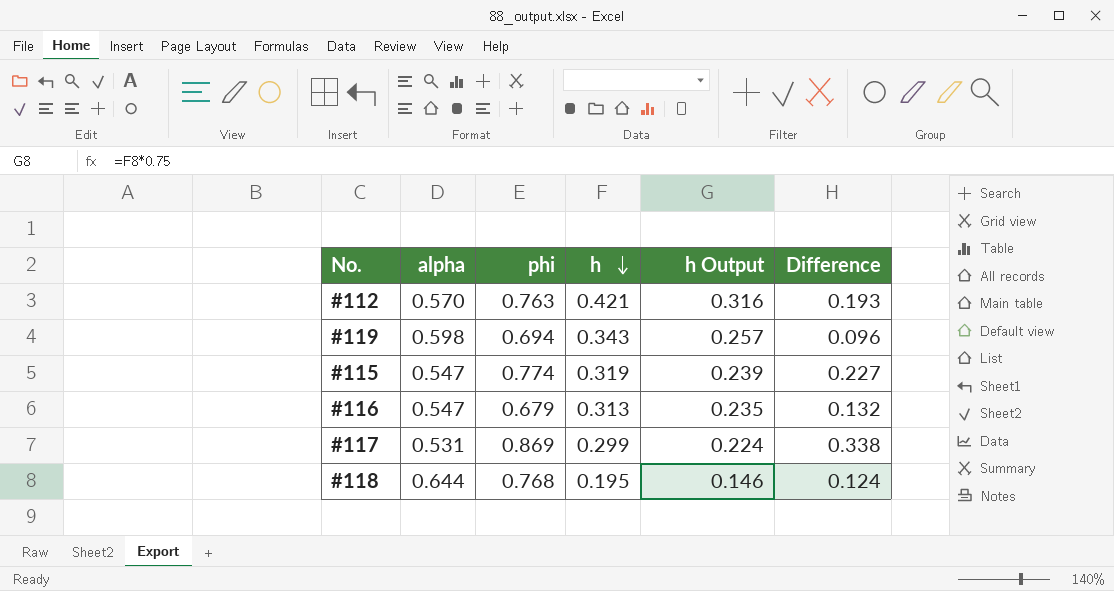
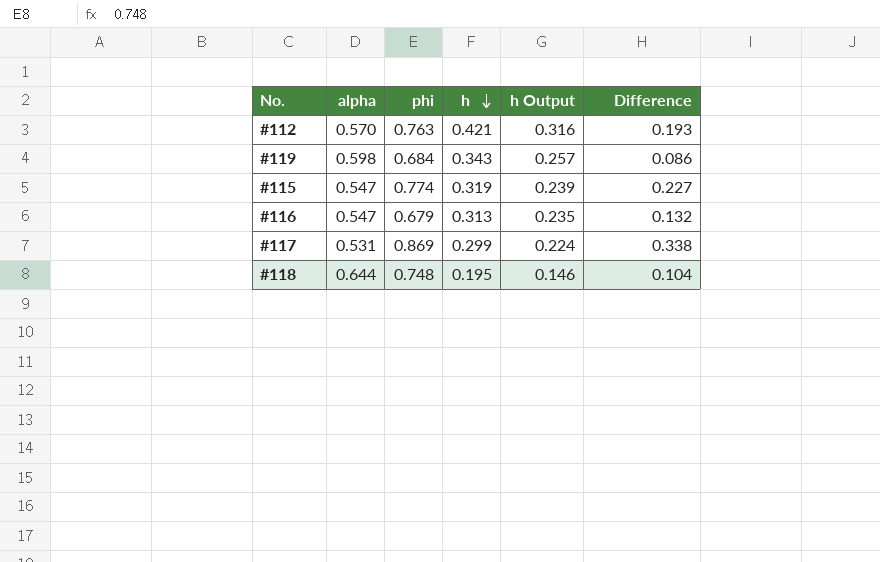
#119 | phi: 0.694 -> 0.684
#119 | Difference: 0.096 -> 0.086
#118 | phi: 0.768 -> 0.748
#118 | Difference: 0.124 -> 0.104

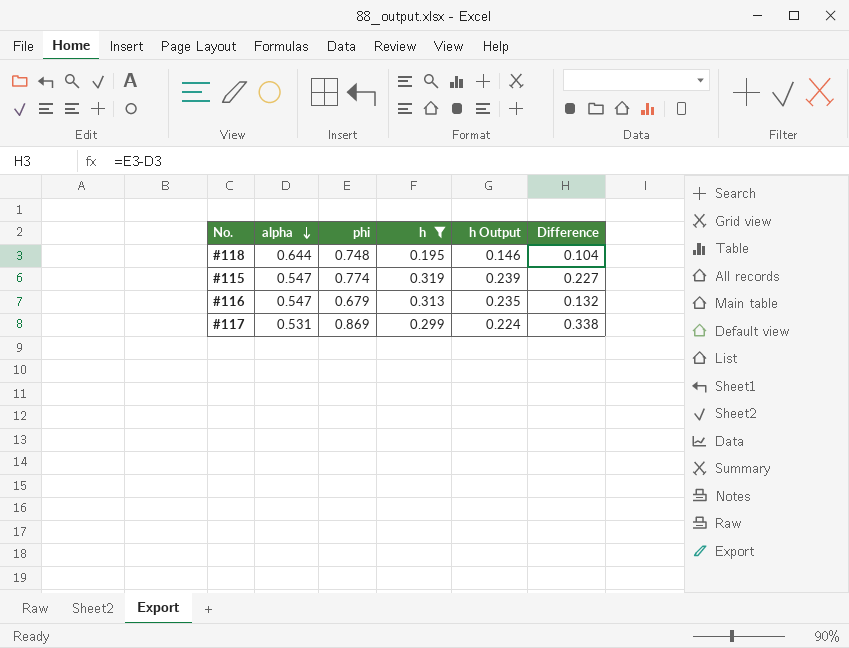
filter: none -> h <= 0.319
row order: h descending -> alpha descending

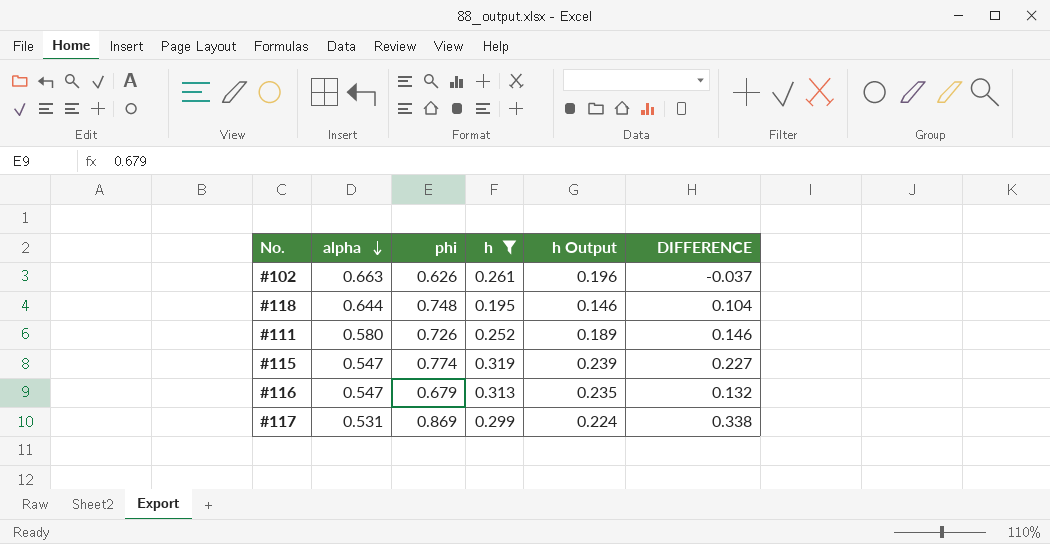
column name: Difference -> DIFFERENCE
row #102: none -> 0.663 | 0.626 | 0.261 | 0.196 | -0.037
row #111: none -> 0.580 | 0.726 | 0.252 | 0.189 | 0.146

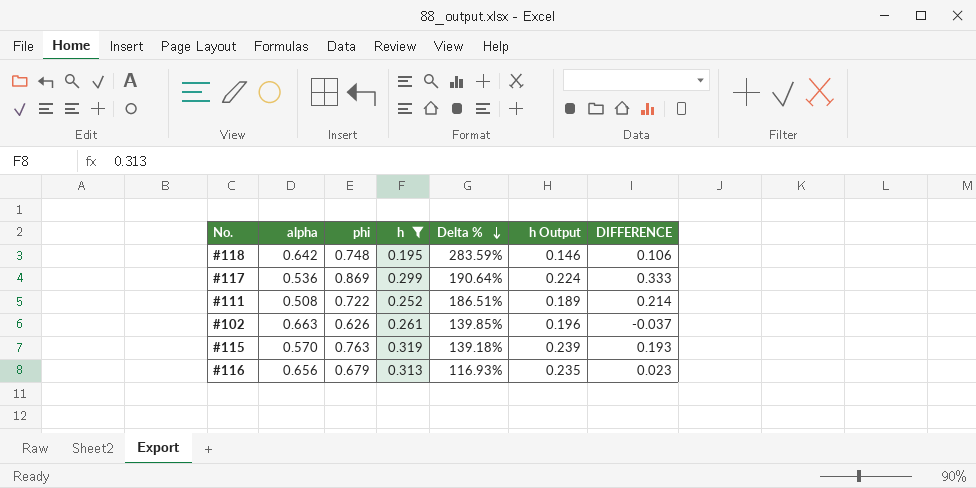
row order: alpha descending -> Delta % descending
column Delta % | formula: none -> ([phi] - [h]) / [h]
#118 | alpha: 0.644 -> 0.642
#118 | DIFFERENCE: 0.104 -> 0.106
#117 | alpha: 0.531 -> 0.536
#117 | DIFFERENCE: 0.338 -> 0.333
#111 | alpha: 0.580 -> 0.508
#111 | phi: 0.726 -> 0.722
#111 | DIFFERENCE: 0.146 -> 0.214
#115 | alpha: 0.547 -> 0.570
#115 | phi: 0.774 -> 0.763
#115 | DIFFERENCE: 0.227 -> 0.193
#116 | alpha: 0.547 -> 0.656
#116 | DIFFERENCE: 0.132 -> 0.023

